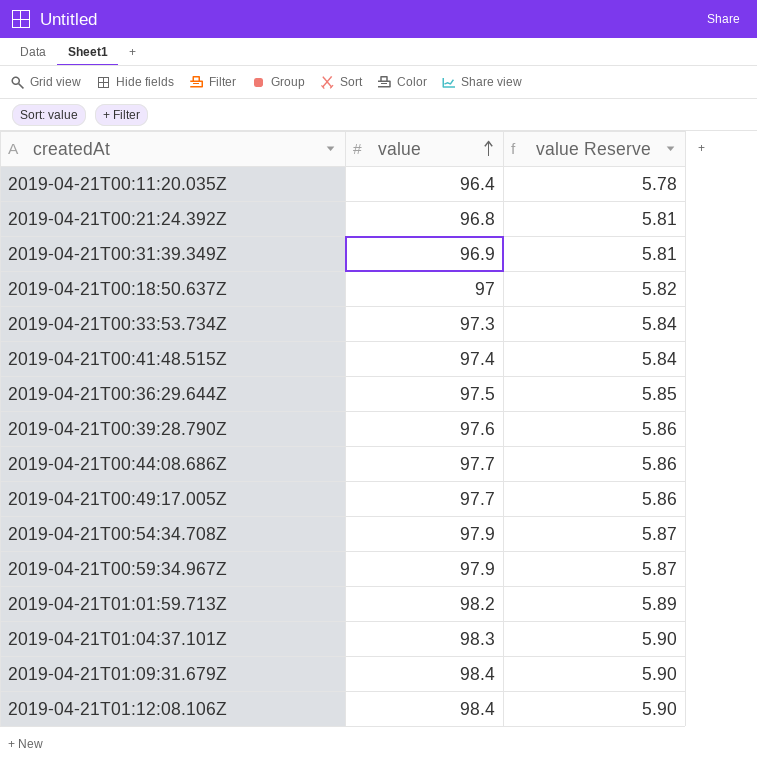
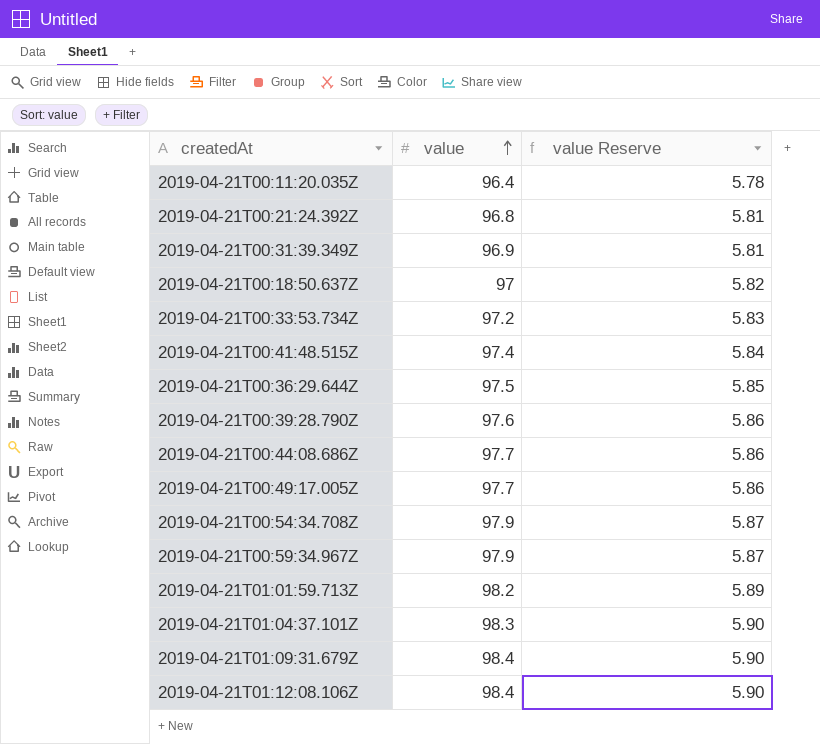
2019-04-21T00:33:53.734Z | value: 97.3 -> 97.2
2019-04-21T00:33:53.734Z | value Reserve: 5.84 -> 5.83

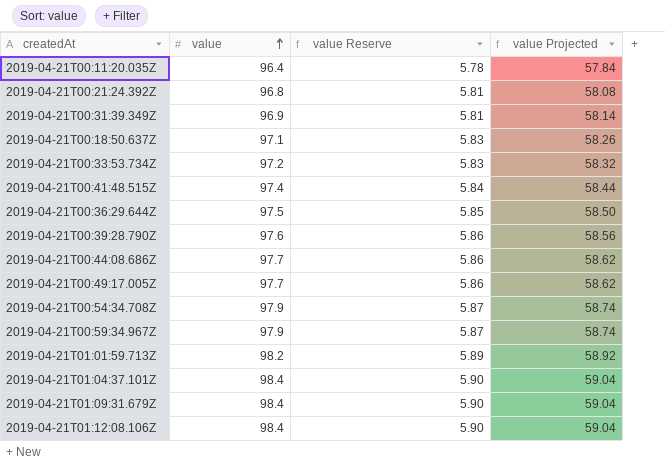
column value Projected | formula: none -> [value] * 0.6
2019-04-21T00:18:50.637Z | value: 97 -> 97.1
2019-04-21T00:18:50.637Z | value Reserve: 5.82 -> 5.83
2019-04-21T01:04:37.101Z | value: 98.3 -> 98.4

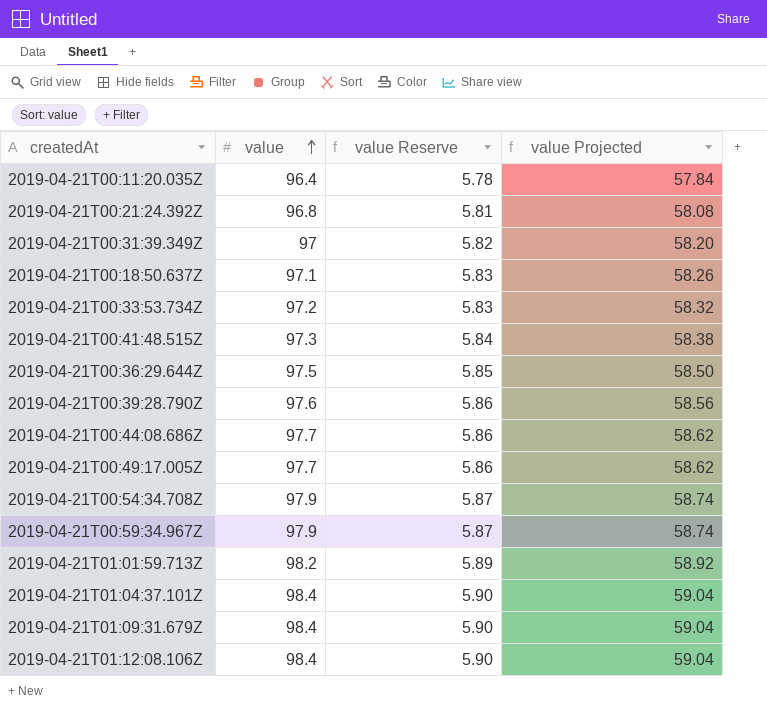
2019-04-21T00:31:39.349Z | value: 96.9 -> 97
2019-04-21T00:31:39.349Z | value Reserve: 5.81 -> 5.82
2019-04-21T00:31:39.349Z | value Projected: 58.14 -> 58.20
2019-04-21T00:41:48.515Z | value: 97.4 -> 97.3
2019-04-21T00:41:48.515Z | value Projected: 58.44 -> 58.38

